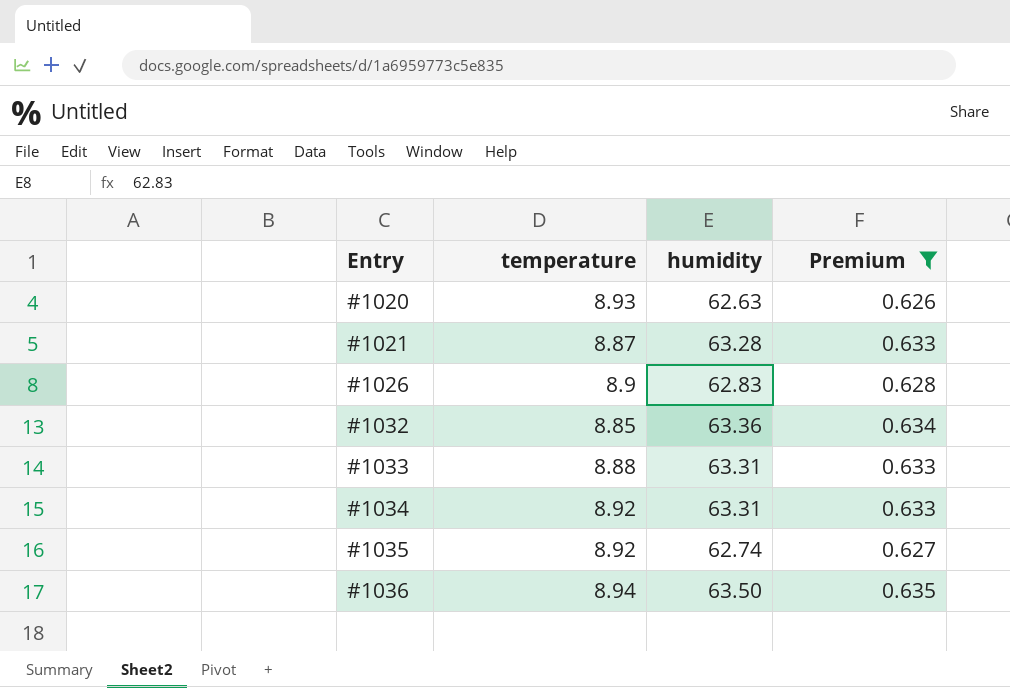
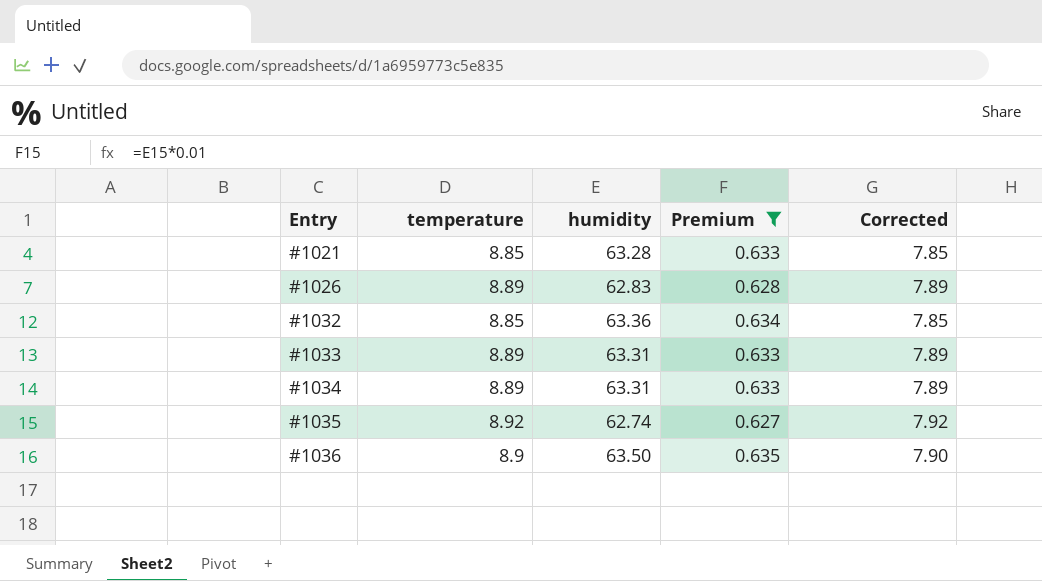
column Corrected | formula: none -> [temperature] - 1
row #1020: 8.93 | 62.63 | 0.626 -> none
#1021 | temperature: 8.87 -> 8.85
#1026 | temperature: 8.9 -> 8.89
#1033 | temperature: 8.88 -> 8.89
#1034 | temperature: 8.92 -> 8.89
#1036 | temperature: 8.94 -> 8.9

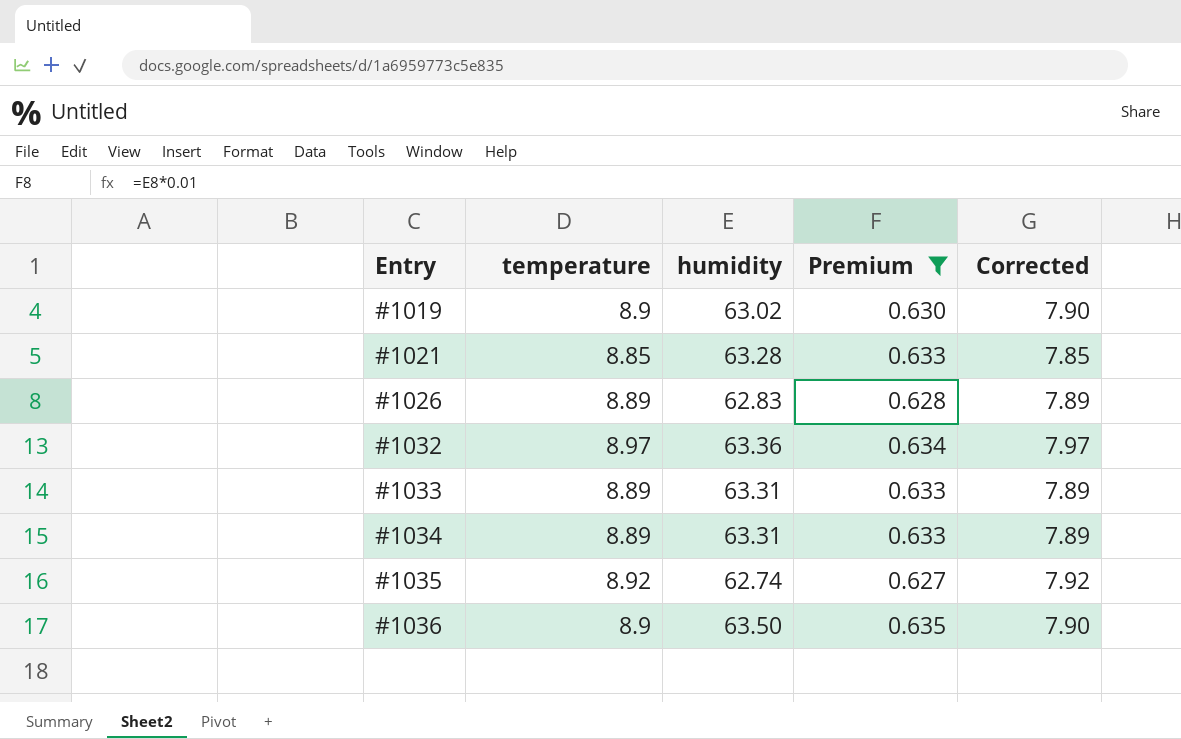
row #1019: none -> 8.9 | 63.02 | 0.630 | 7.90
#1032 | temperature: 8.85 -> 8.97
#1032 | Corrected: 7.85 -> 7.97

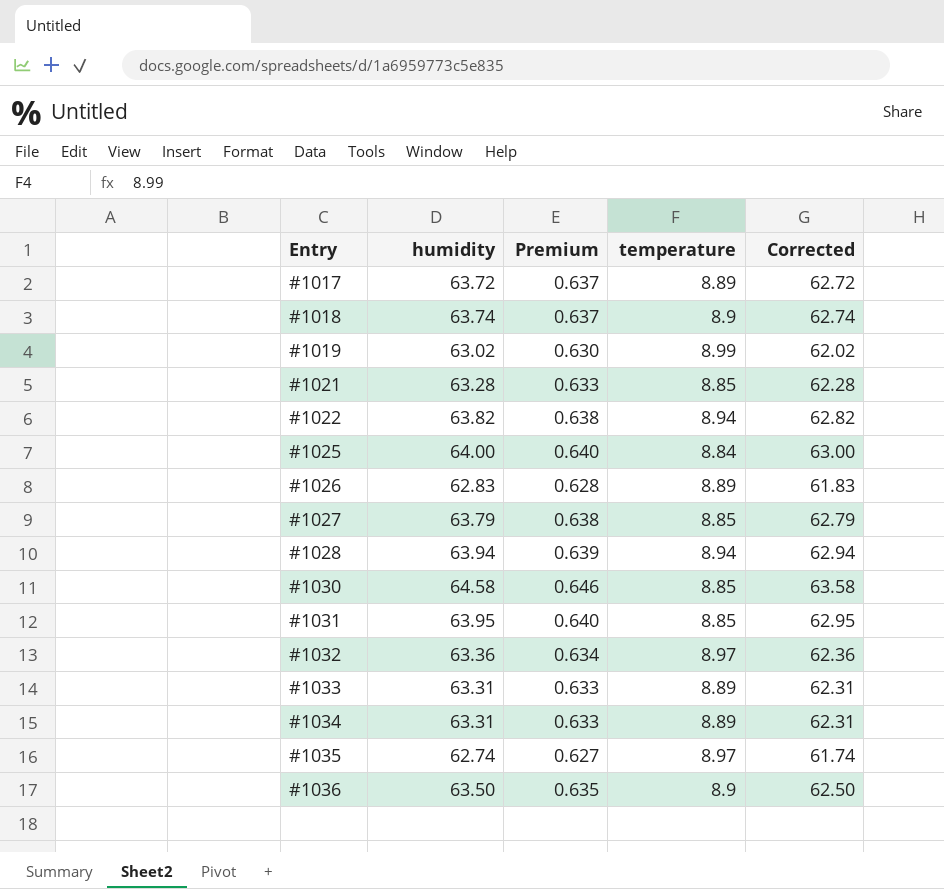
filter: Premium <= 0.635 -> none
column temperature | position: 2 -> 4
column Corrected | formula: [temperature] - 1 -> [humidity] - 1
#1019 | temperature: 8.9 -> 8.99
#1035 | temperature: 8.92 -> 8.97

